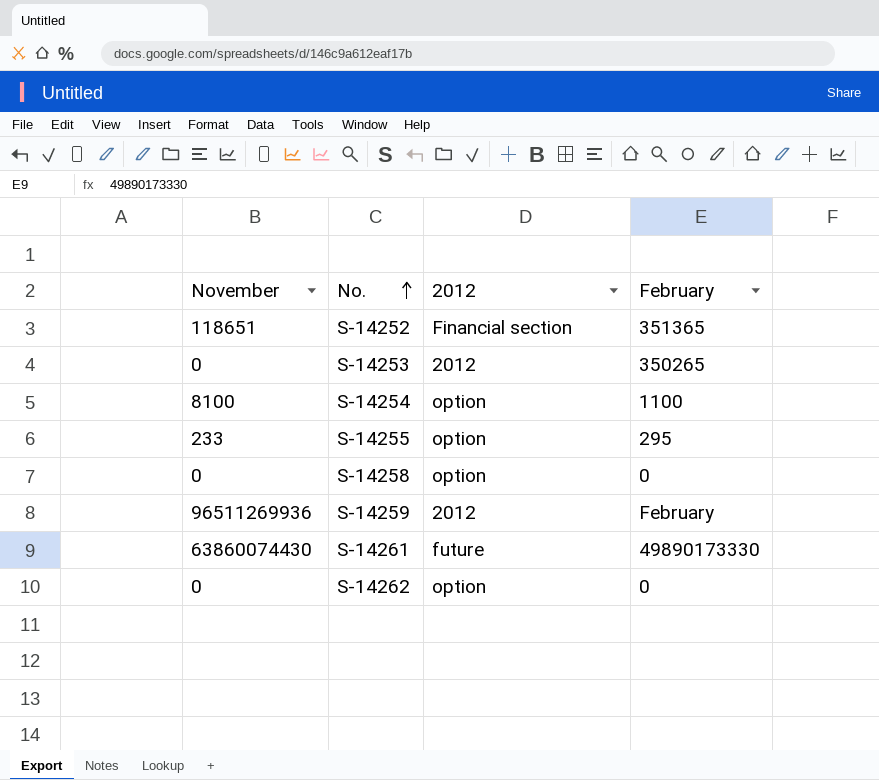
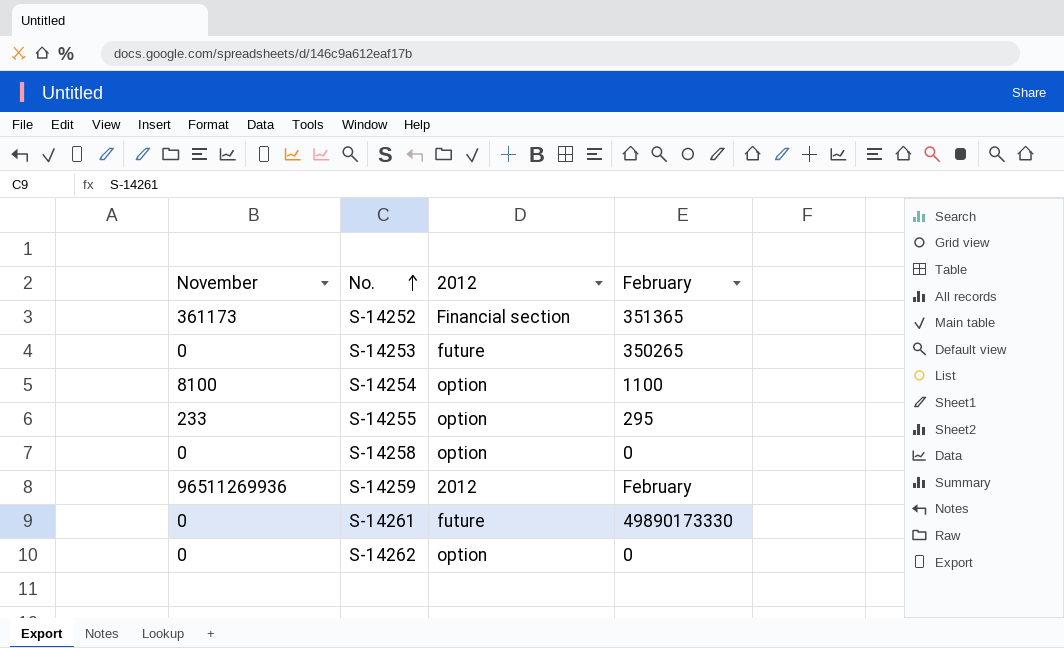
S-14252 | November: 118651 -> 361173
S-14253 | 2012: 2012 -> future
S-14261 | November: 63860074430 -> 0

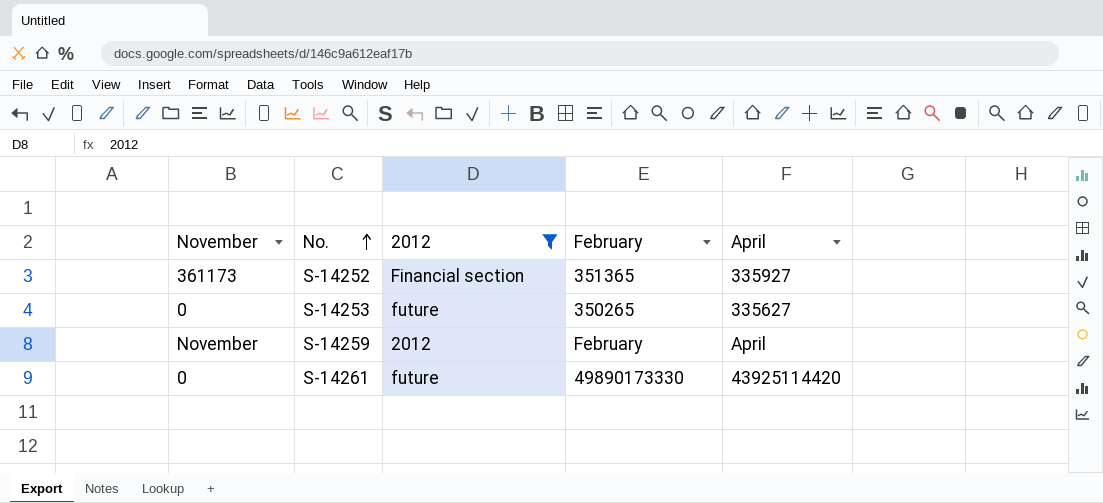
filter: none -> 2012 != option
column April | position: none -> 5
S-14259 | November: 96511269936 -> November

